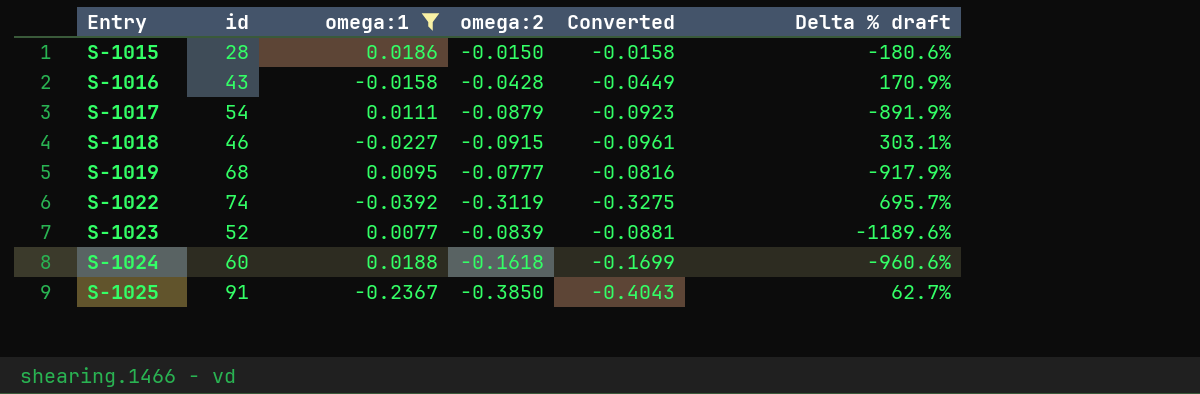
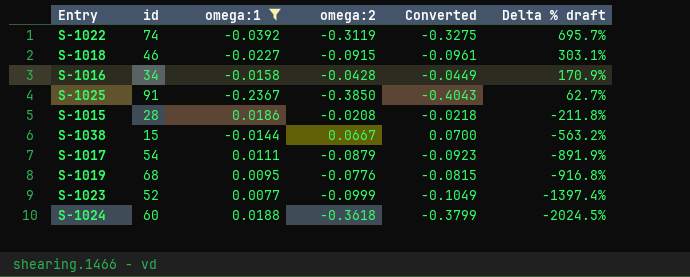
row order: Entry ascending -> Delta % draft descending
S-1016 | id: 43 -> 34
S-1015 | omega:2: -0.0150 -> -0.0208
S-1015 | Converted: -0.0158 -> -0.0218
S-1015 | Delta % draft: -180.6% -> -211.8%
row S-1038: none -> 15 | -0.0144 | 0.0667 | 0.0700 | -563.2%
S-1019 | omega:2: -0.0777 -> -0.0776
S-1019 | Converted: -0.0816 -> -0.0815
S-1019 | Delta % draft: -917.9% -> -916.8%
S-1023 | omega:2: -0.0839 -> -0.0999
S-1023 | Converted: -0.0881 -> -0.1049
S-1023 | Delta % draft: -1189.6% -> -1397.4%
S-1024 | omega:2: -0.1618 -> -0.3618
S-1024 | Converted: -0.1699 -> -0.3799
S-1024 | Delta % draft: -960.6% -> -2024.5%

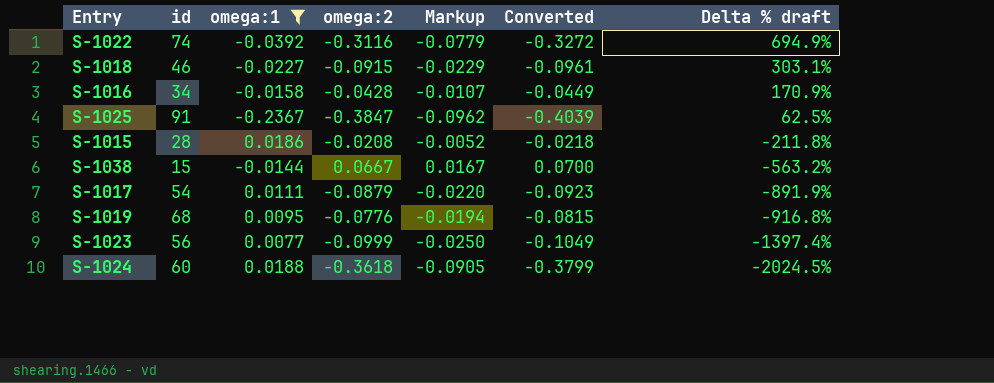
column Markup | formula: none -> [omega:2] * 0.25
S-1022 | omega:2: -0.3119 -> -0.3116
S-1022 | Converted: -0.3275 -> -0.3272
S-1022 | Delta % draft: 695.7% -> 694.9%
S-1025 | omega:2: -0.3850 -> -0.3847
S-1025 | Converted: -0.4043 -> -0.4039
S-1025 | Delta % draft: 62.7% -> 62.5%
S-1023 | id: 52 -> 56

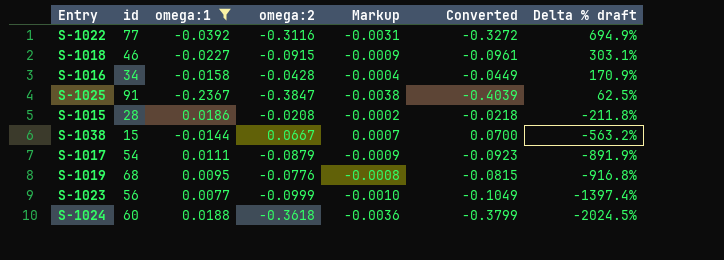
column Markup | formula: [omega:2] * 0.25 -> [omega:2] * 0.01
S-1022 | id: 74 -> 77

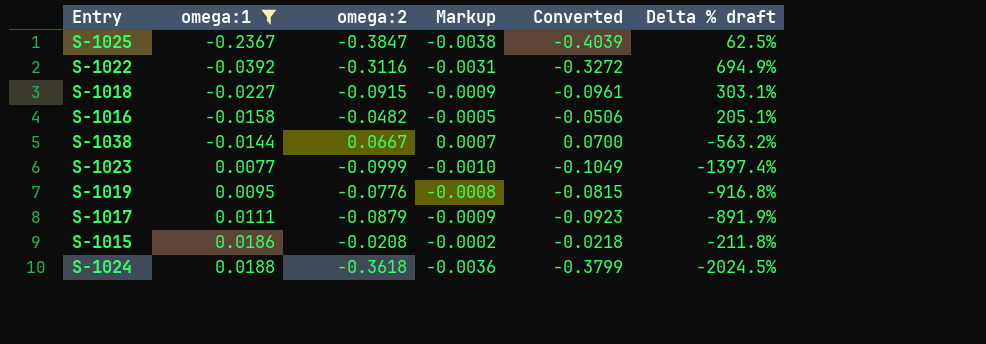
row order: Delta % draft descending -> omega:1 ascending
column id | position: 2 -> none
S-1016 | omega:2: -0.0428 -> -0.0482
S-1016 | Markup: -0.0004 -> -0.0005
S-1016 | Converted: -0.0449 -> -0.0506
S-1016 | Delta % draft: 170.9% -> 205.1%

